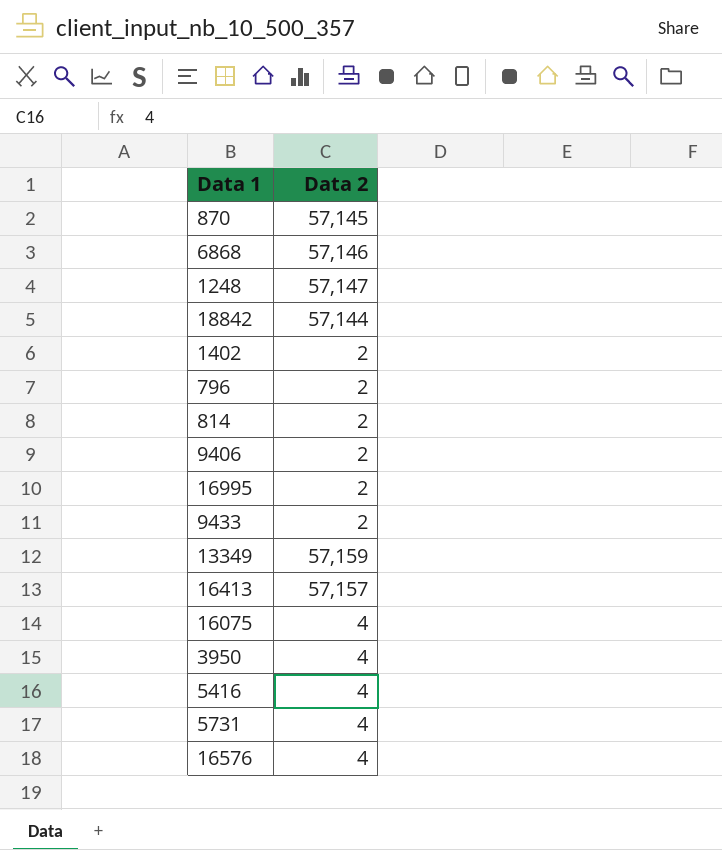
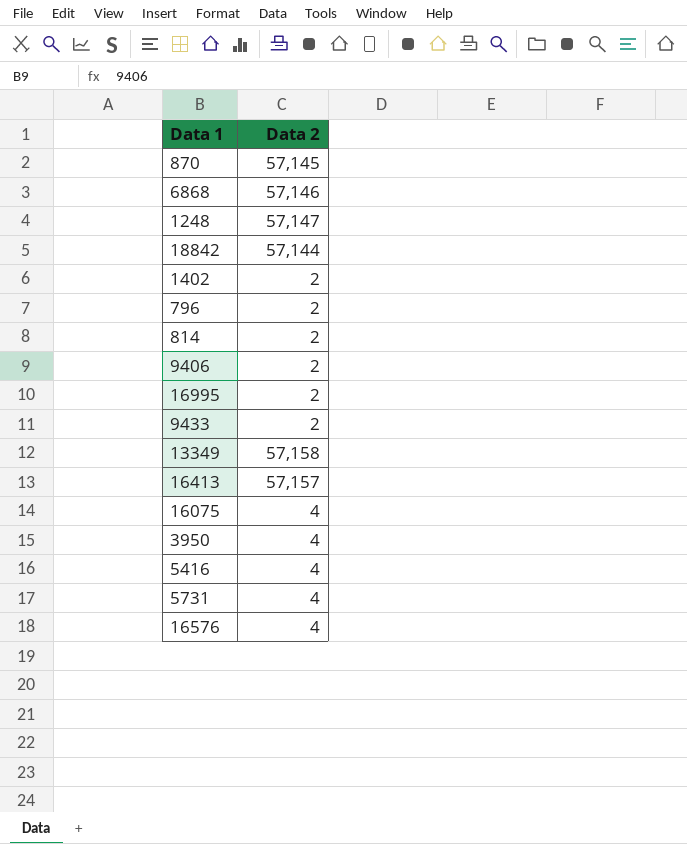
13349 | Data 2: 57,159 -> 57,158

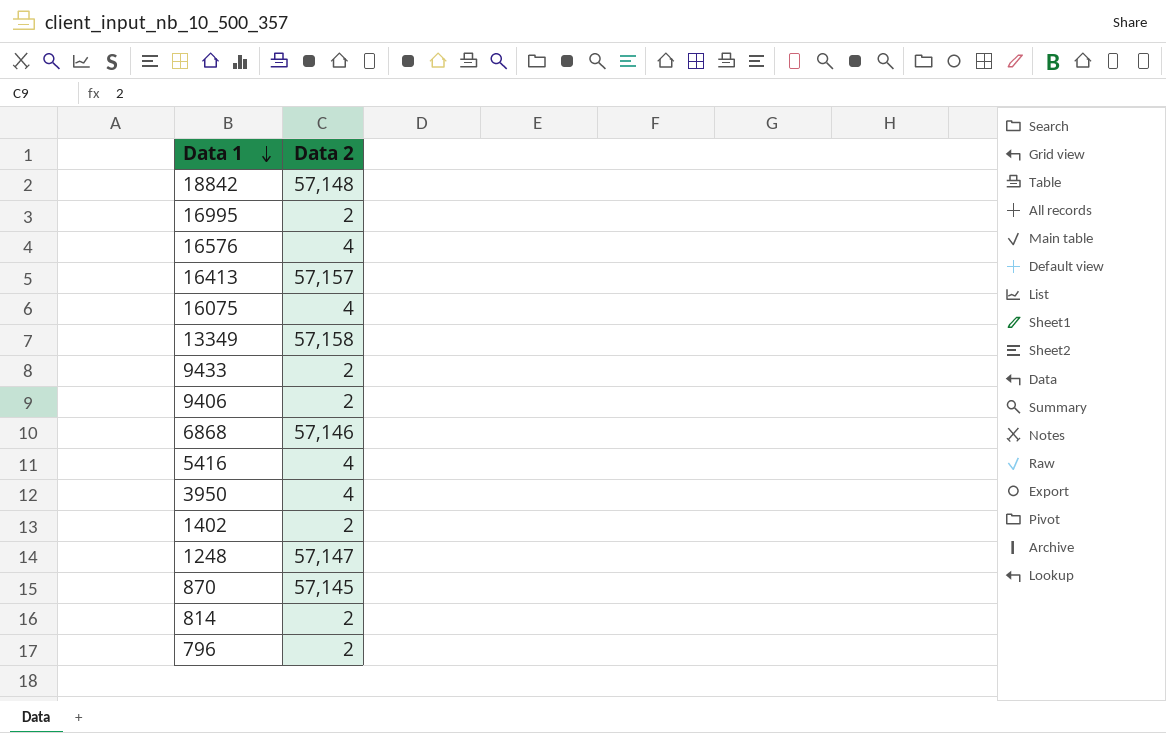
row order: none -> Data 1 descending
row 5731: 4 -> none
18842 | Data 2: 57,144 -> 57,148

